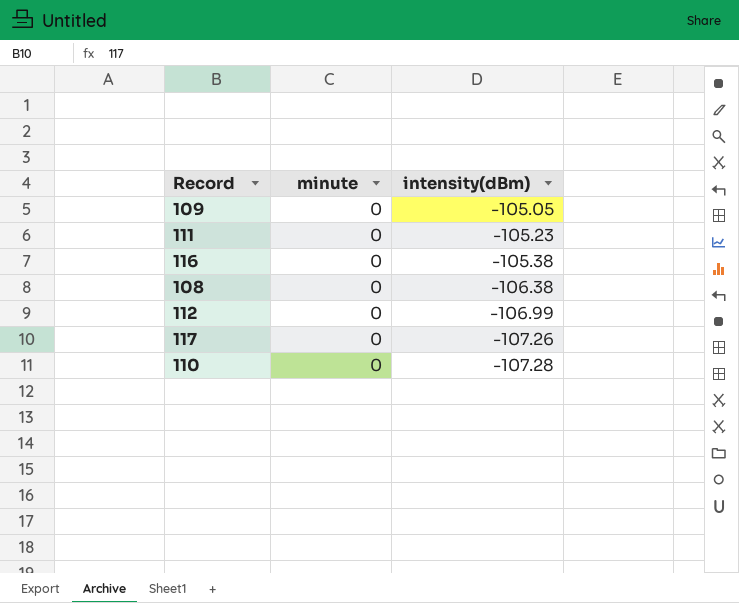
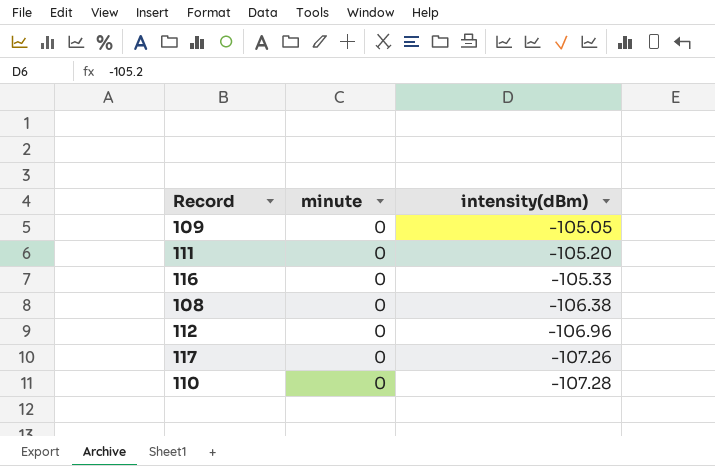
111 | intensity(dBm): -105.23 -> -105.20
116 | intensity(dBm): -105.38 -> -105.33
112 | intensity(dBm): -106.99 -> -106.96

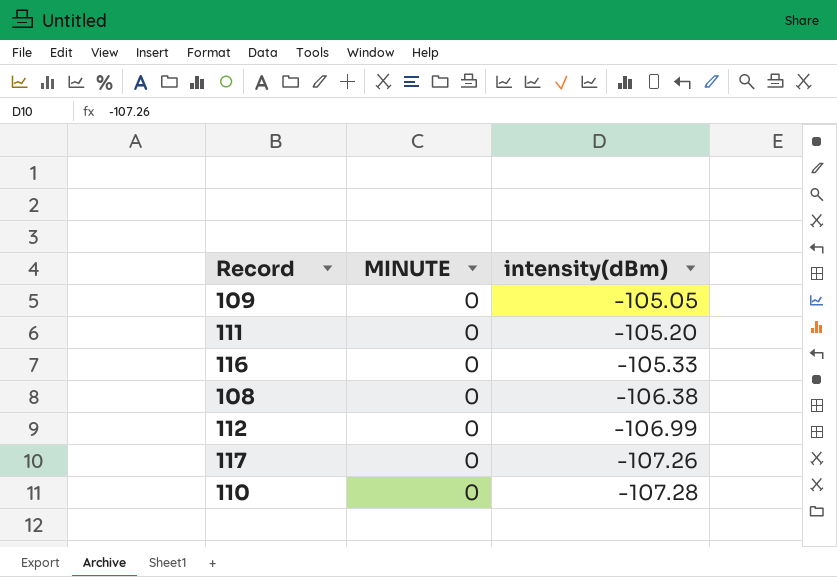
column name: minute -> MINUTE
112 | intensity(dBm): -106.96 -> -106.99

